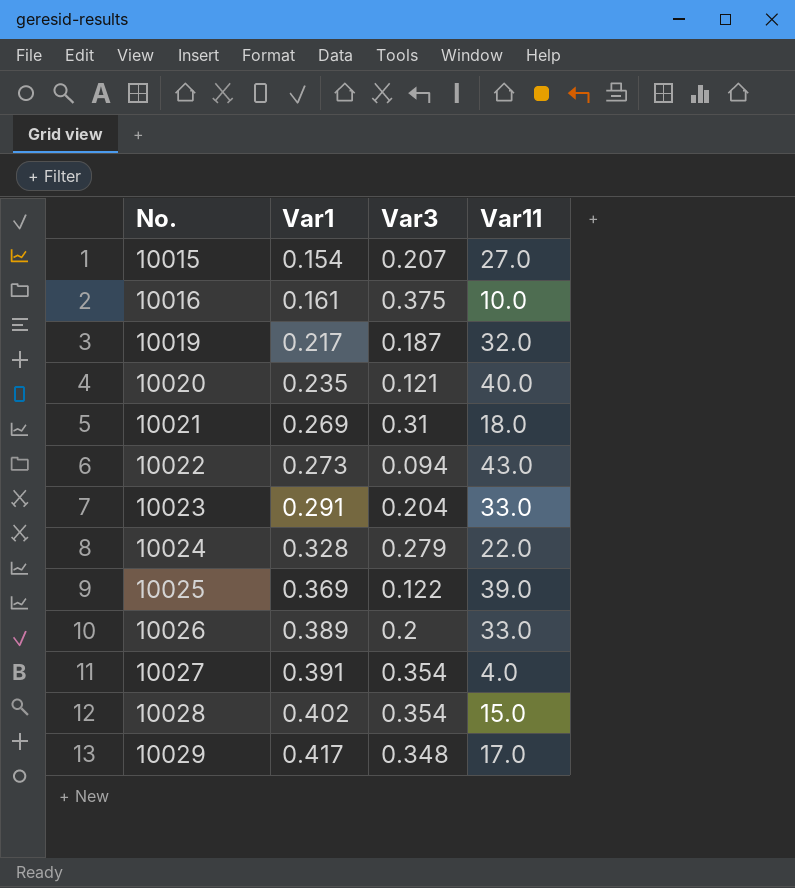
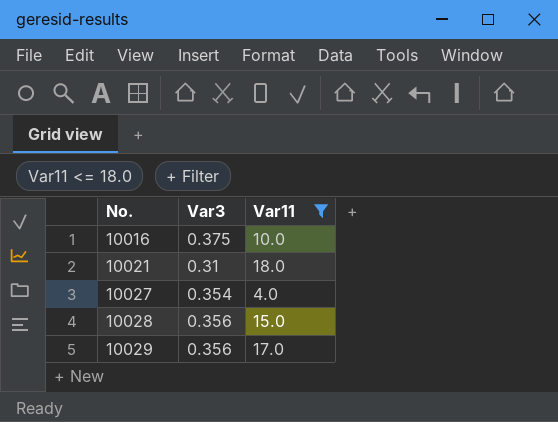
filter: none -> Var11 <= 18.0
column Var1 | position: 2 -> none
10028 | Var3: 0.354 -> 0.356
10029 | Var3: 0.348 -> 0.356

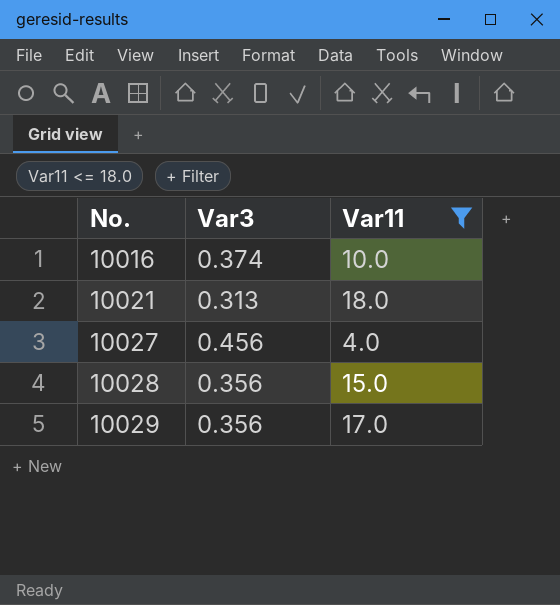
10016 | Var3: 0.375 -> 0.374
10021 | Var3: 0.31 -> 0.313
10027 | Var3: 0.354 -> 0.456

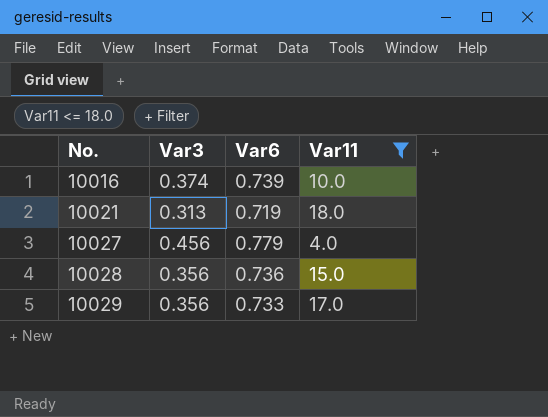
column Var6 | position: none -> 3

